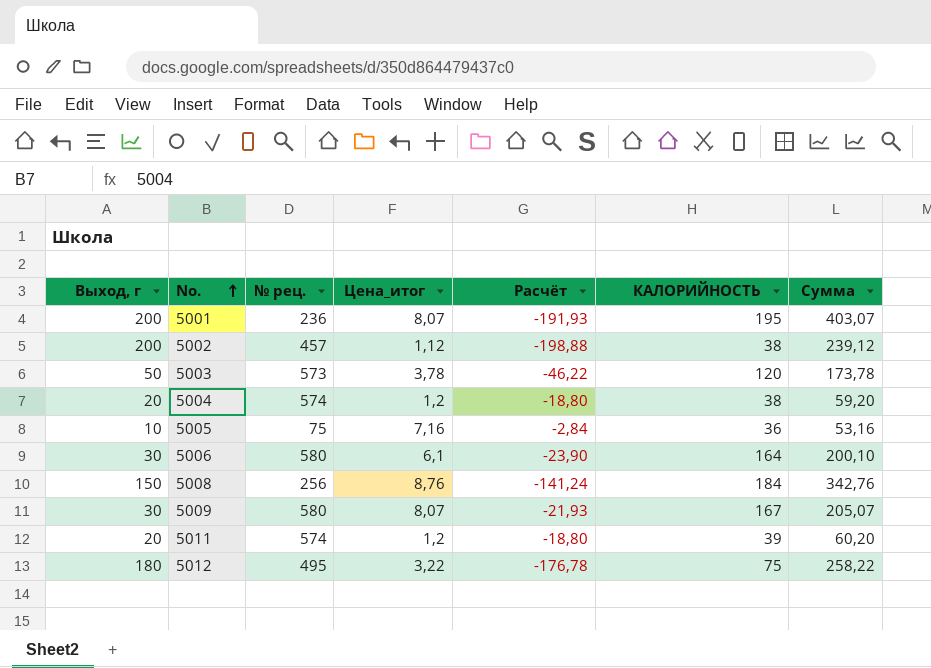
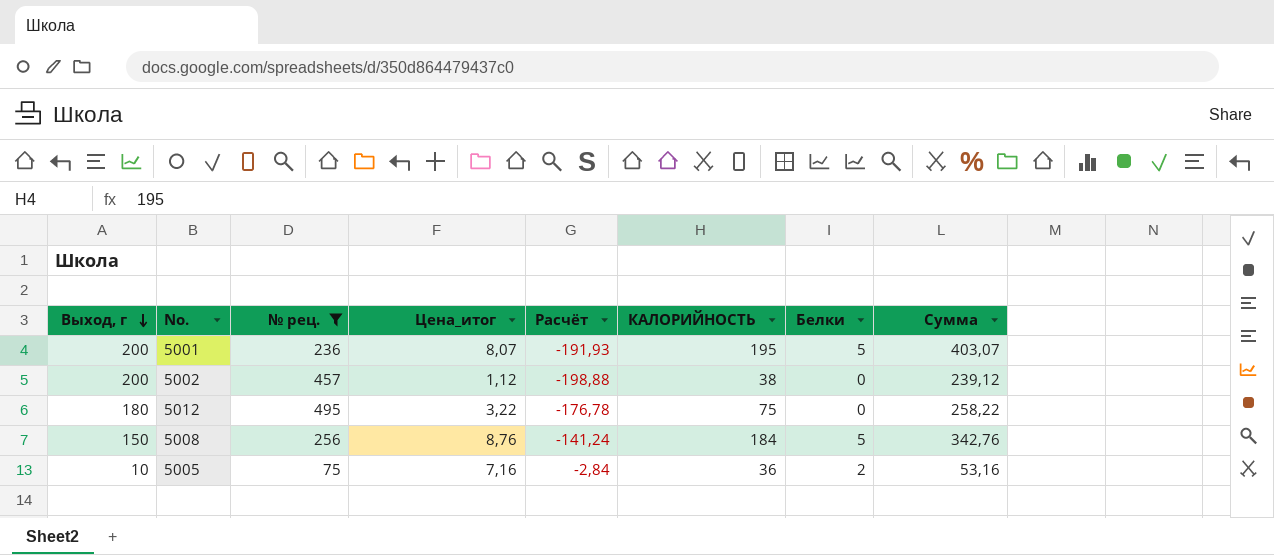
filter: none -> № рец. <= 495
row order: No. ascending -> Выход, г descending
column Белки | position: none -> 7

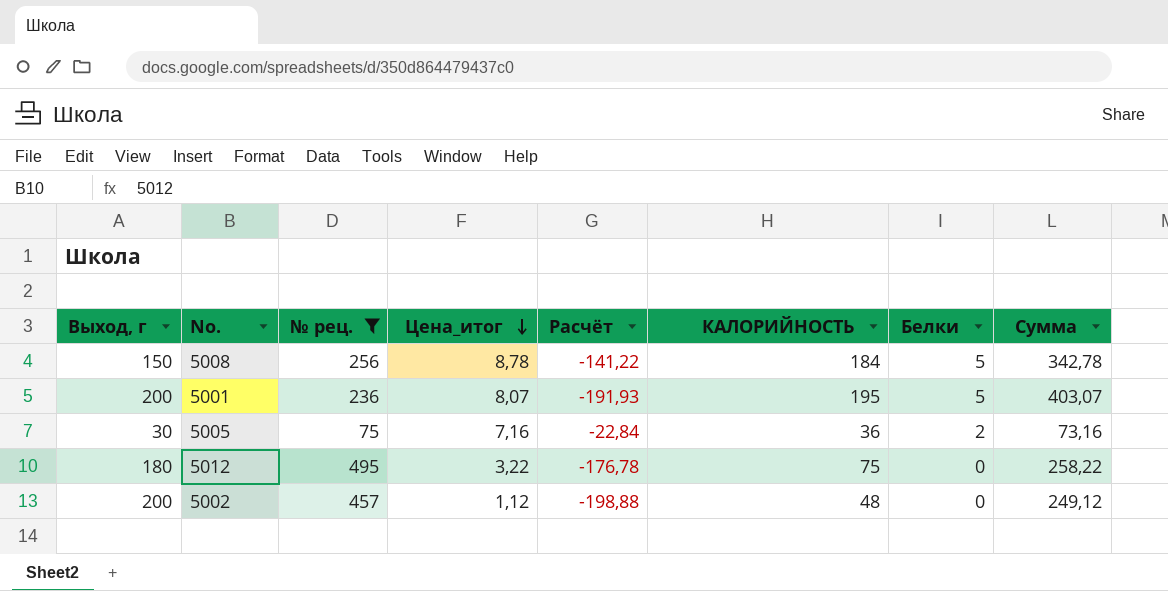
row order: Выход, г descending -> Цена_итог descending
5008 | Цена_итог: 8,76 -> 8,78
5008 | Расчёт: -141,24 -> -141,22
5008 | Сумма: 342,76 -> 342,78
5005 | Выход, г: 10 -> 30
5005 | Расчёт: -2,84 -> -22,84
5005 | Сумма: 53,16 -> 73,16
5002 | КАЛОРИЙНОСТЬ: 38 -> 48
5002 | Сумма: 239,12 -> 249,12

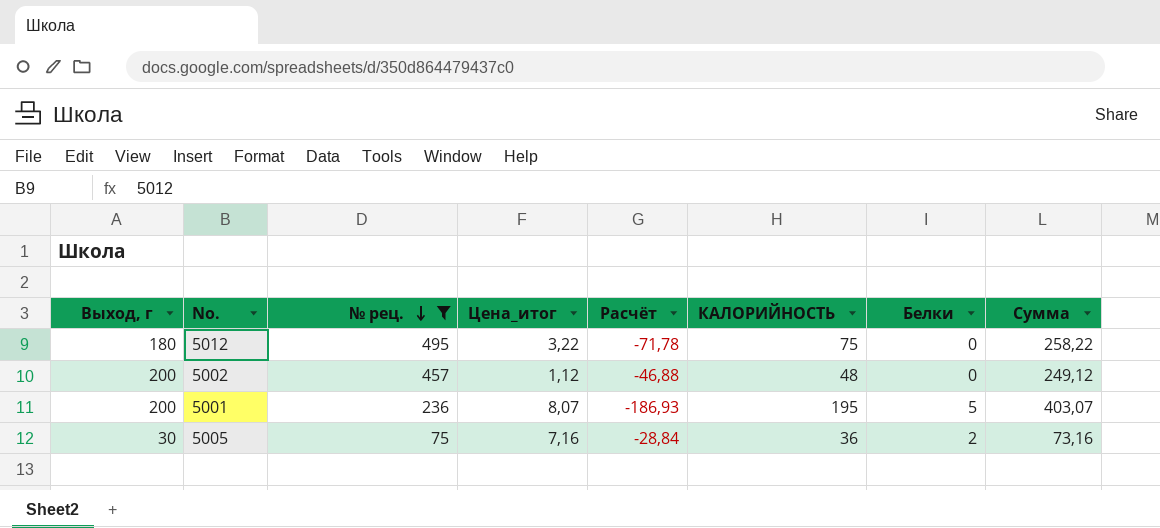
row order: Цена_итог descending -> № рец. descending
column Расчёт | formula: [Цена_итог] - [Выход, г] -> [Цена_итог] - [КАЛОРИЙНОСТЬ]
row 5008: 150 | 256 | 8,78 | -141,22 | 184 | 5 | 342,78 -> none

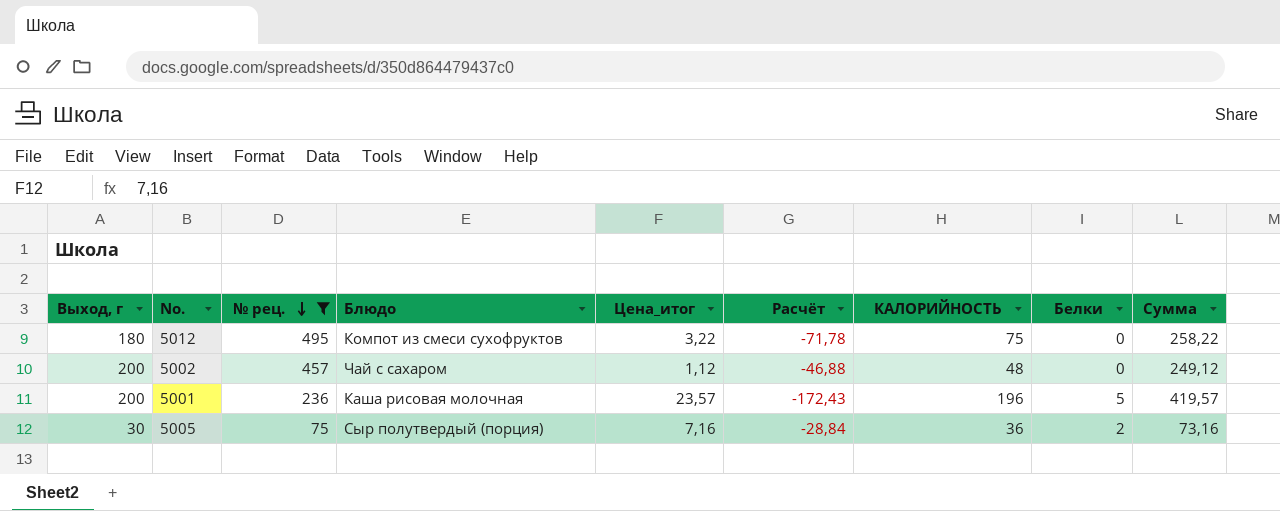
column Блюдо | position: none -> 4
5001 | Цена_итог: 8,07 -> 23,57
5001 | Расчёт: -186,93 -> -172,43
5001 | КАЛОРИЙНОСТЬ: 195 -> 196
5001 | Сумма: 403,07 -> 419,57

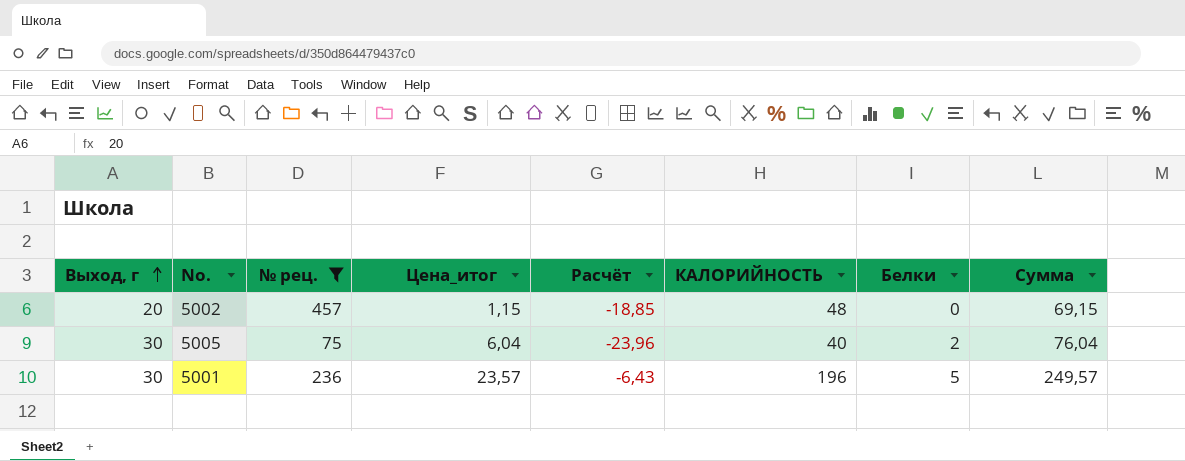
row order: № рец. descending -> Выход, г ascending
column Блюдо | position: 4 -> none
column Расчёт | formula: [Цена_итог] - [КАЛОРИЙНОСТЬ] -> [Цена_итог] - [Выход, г]
row 5012: 180 | 495 | Компот из смеси сухофруктов | 3,22 | -71,78 | 75 | 0 | 258,22 -> none
5002 | Выход, г: 200 -> 20
5002 | Цена_итог: 1,12 -> 1,15
5002 | Сумма: 249,12 -> 69,15
5005 | Цена_итог: 7,16 -> 6,04
5005 | КАЛОРИЙНОСТЬ: 36 -> 40
5005 | Сумма: 73,16 -> 76,04
5001 | Выход, г: 200 -> 30
5001 | Сумма: 419,57 -> 249,57

